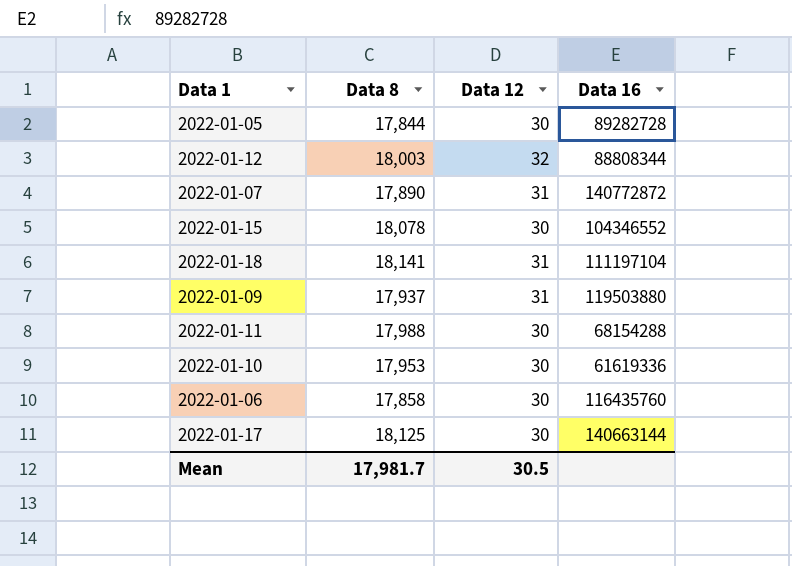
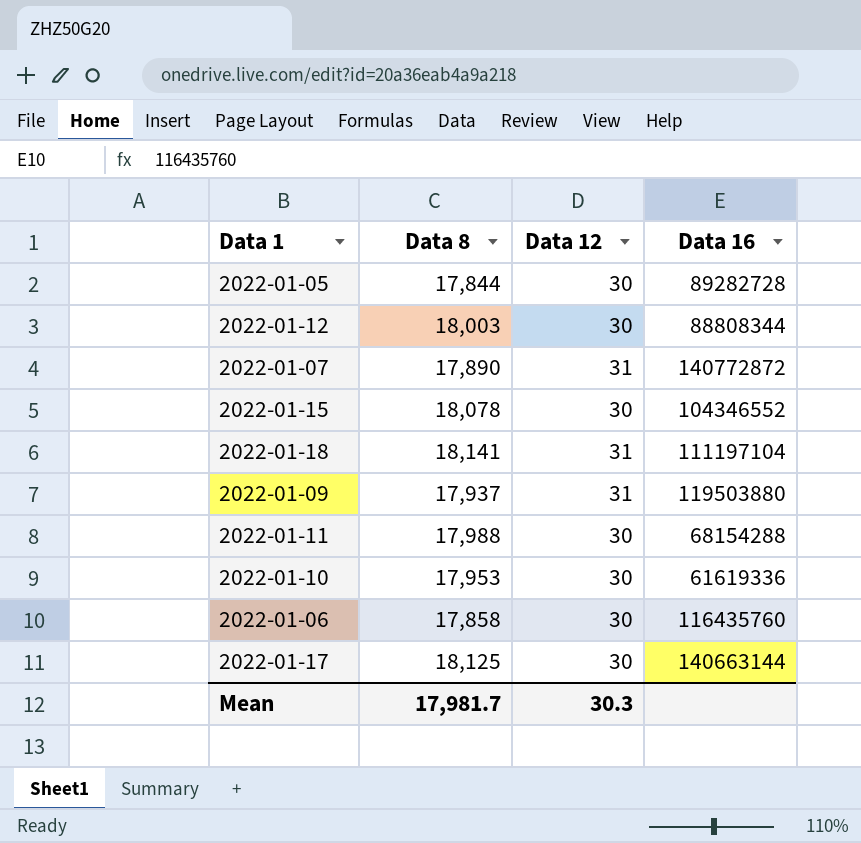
2022-01-12 | Data 12: 32 -> 30
Mean | Data 12: 30.5 -> 30.3

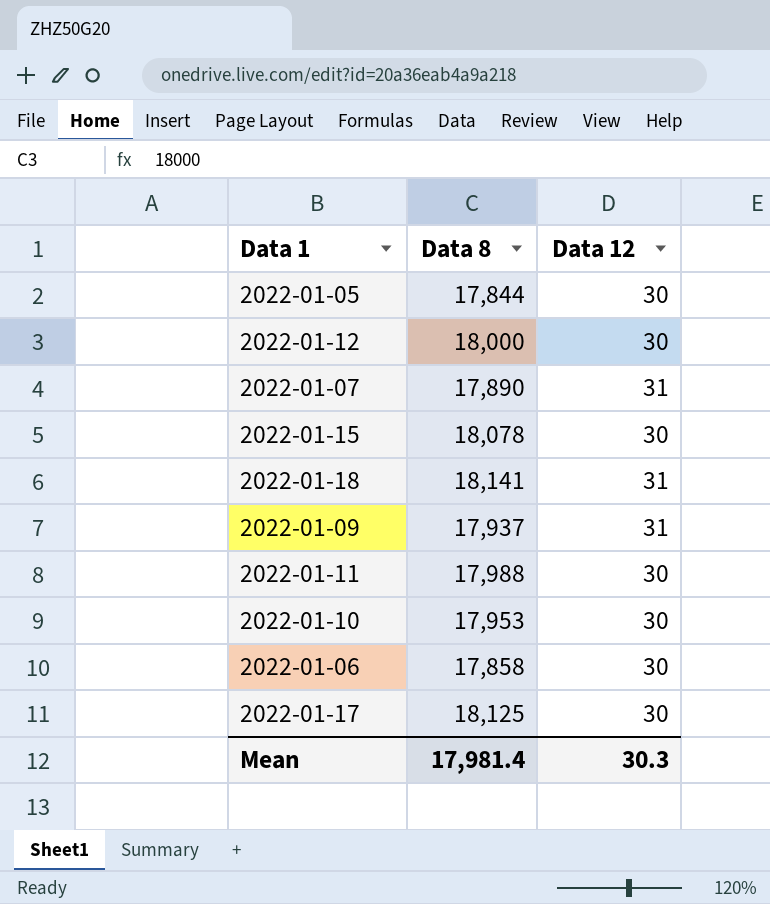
column Data 16 | position: 4 -> none
2022-01-12 | Data 8: 18,003 -> 18,000
Mean | Data 8: 17,981.7 -> 17,981.4

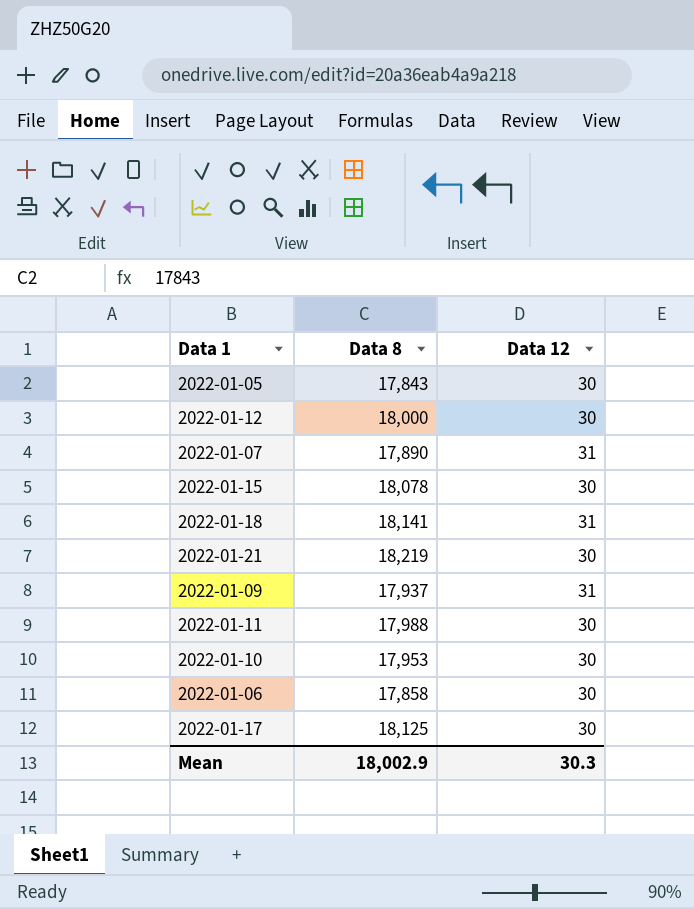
2022-01-05 | Data 8: 17,844 -> 17,843
row 2022-01-21: none -> 18,219 | 30
Mean | Data 8: 17,981.4 -> 18,002.9

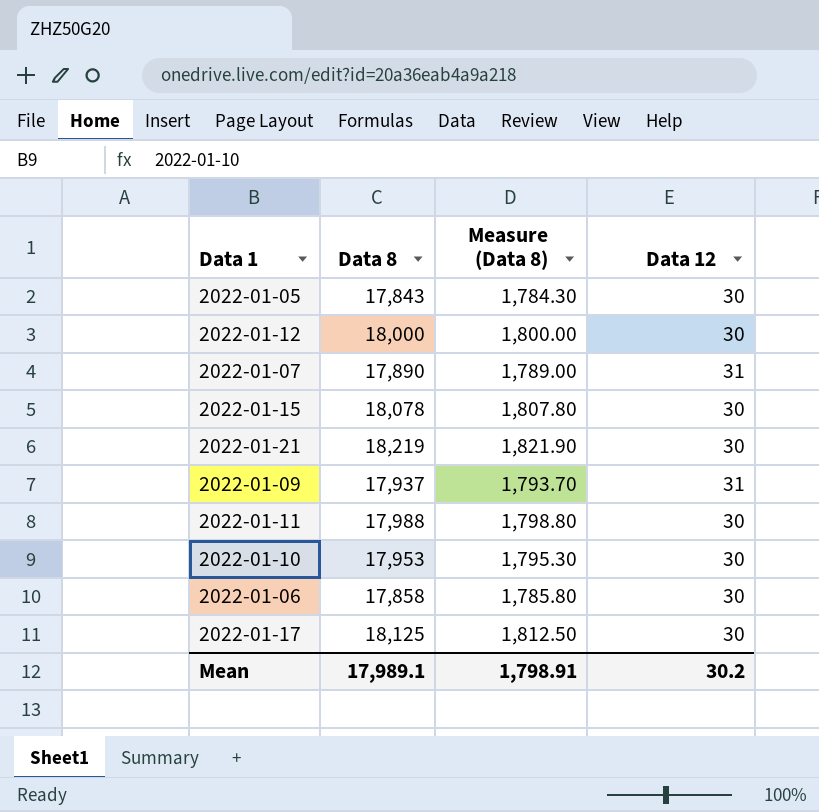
column Measure (Data 8) | formula: none -> [Data 8] * 0.1
row 2022-01-18: 18,141 | 31 -> none
Mean | Data 8: 18,002.9 -> 17,989.1
Mean | Data 12: 30.3 -> 30.2

